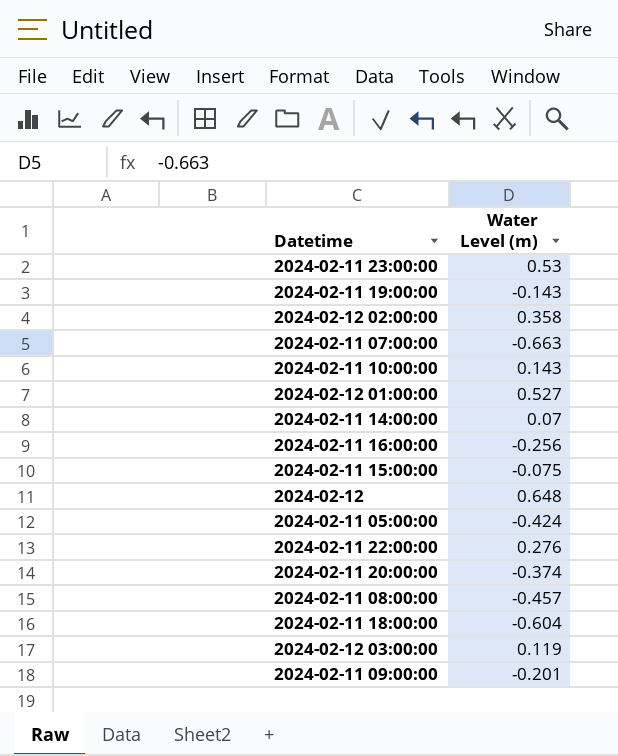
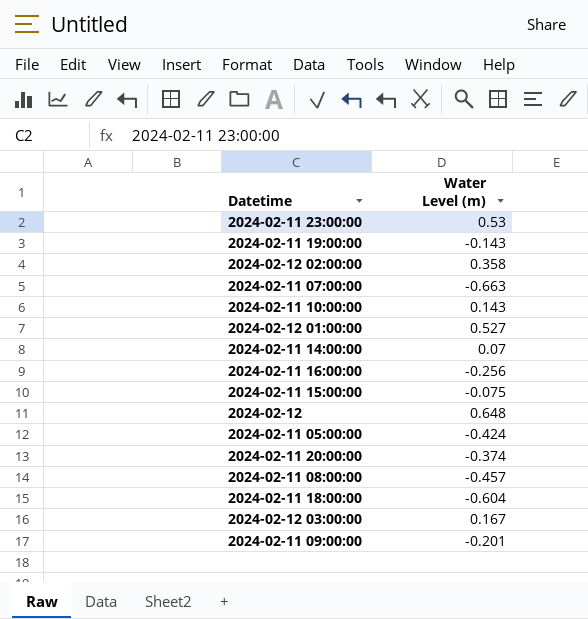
row 2024-02-11 22:00:00: 0.276 -> none
2024-02-12 03:00:00 | Water Level (m): 0.119 -> 0.167

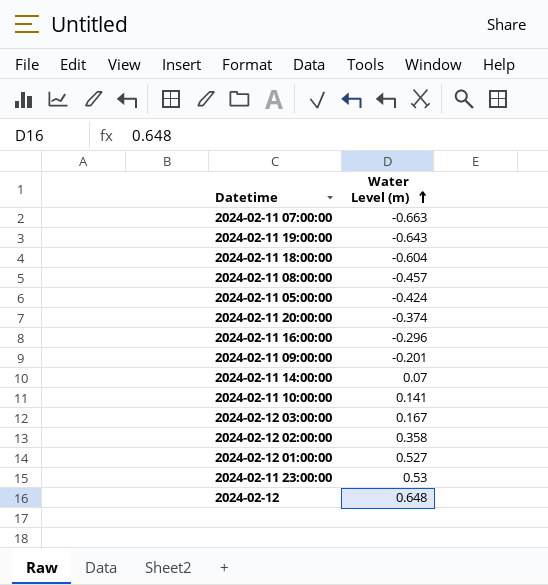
row order: none -> Water Level (m) ascending
row 2024-02-11 15:00:00: -0.075 -> none
2024-02-11 19:00:00 | Water Level (m): -0.143 -> -0.643
2024-02-11 16:00:00 | Water Level (m): -0.256 -> -0.296
2024-02-11 10:00:00 | Water Level (m): 0.143 -> 0.141

